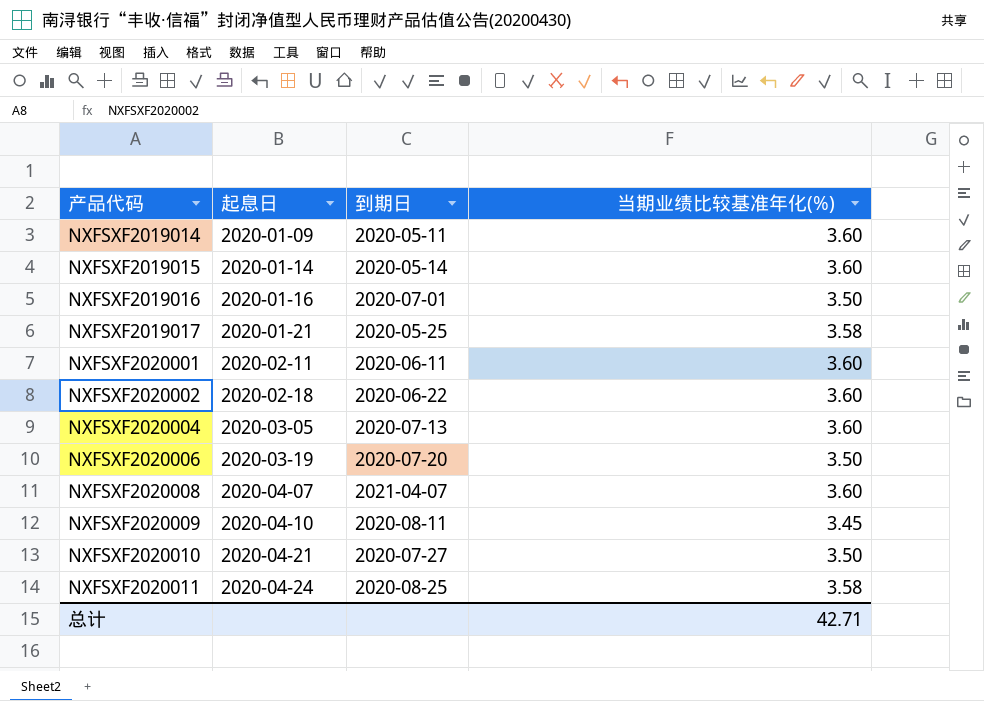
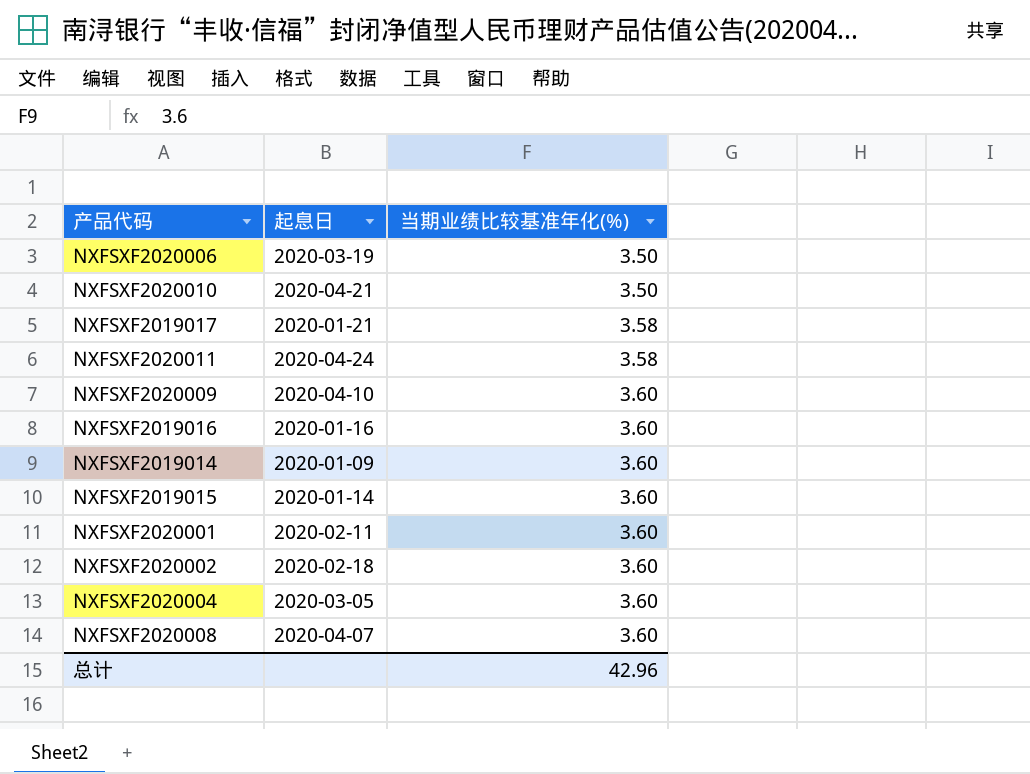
row order: 产品代码 ascending -> 当期业绩比较基准年化(%) ascending
column 到期日 | position: 3 -> none
NXFSXF2020009 | 当期业绩比较基准年化(%): 3.45 -> 3.60
NXFSXF2019016 | 当期业绩比较基准年化(%): 3.50 -> 3.60
总计 | 当期业绩比较基准年化(%): 42.71 -> 42.96

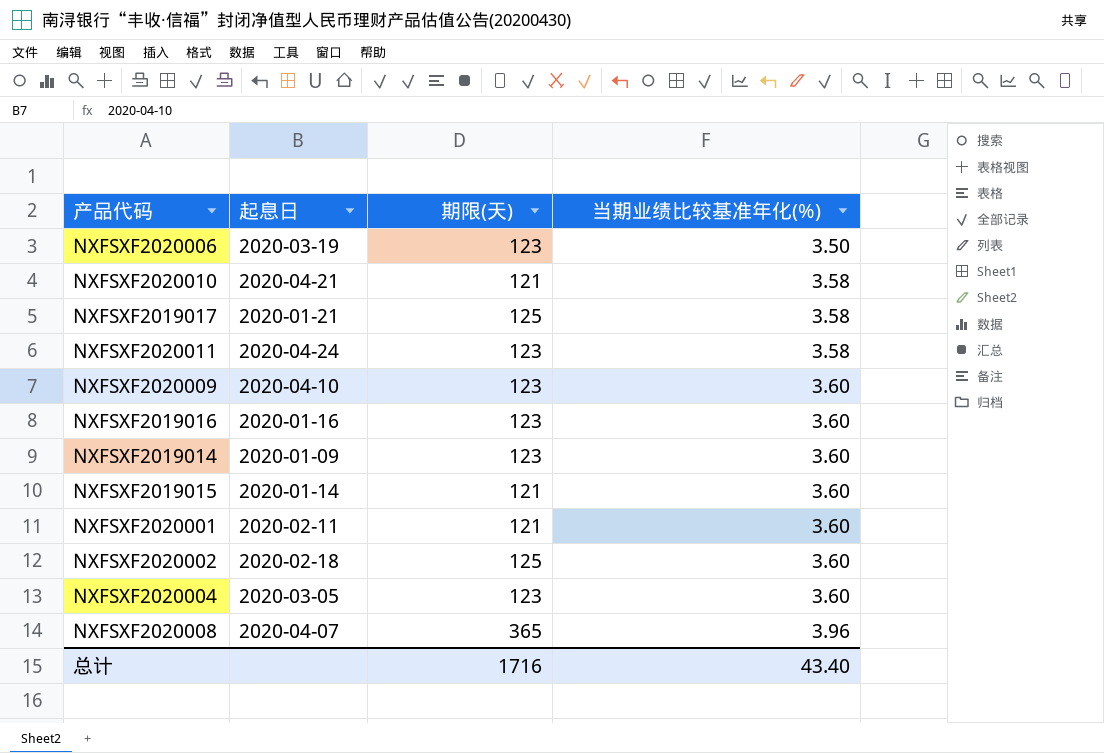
column 期限(天) | position: none -> 3
NXFSXF2020010 | 当期业绩比较基准年化(%): 3.50 -> 3.58
NXFSXF2020008 | 当期业绩比较基准年化(%): 3.60 -> 3.96
总计 | 当期业绩比较基准年化(%): 42.96 -> 43.40

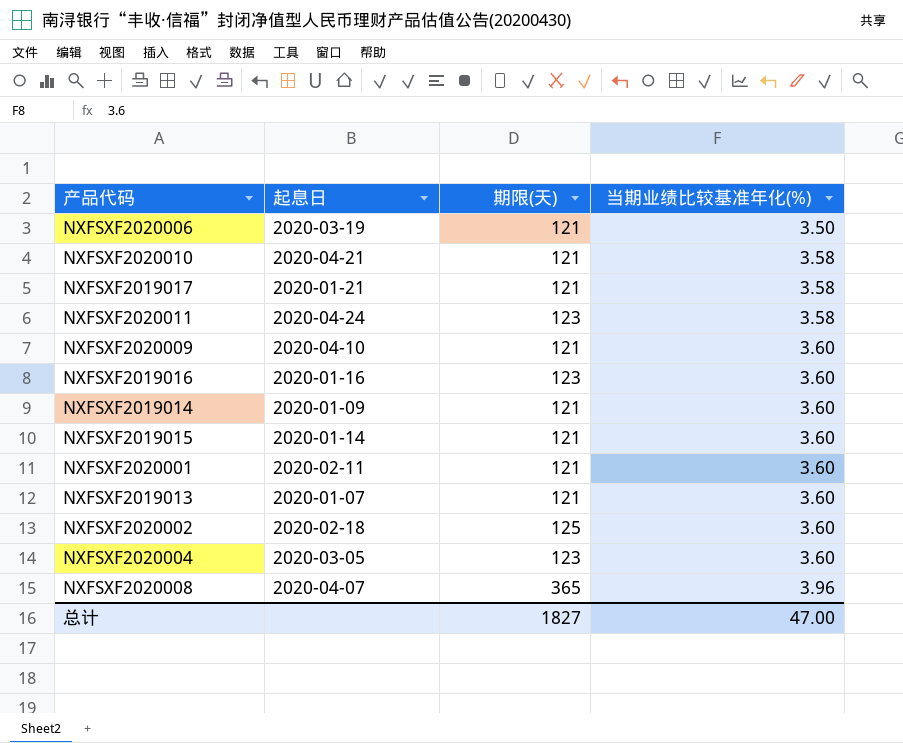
NXFSXF2020006 | 期限(天): 123 -> 121
NXFSXF2019017 | 期限(天): 125 -> 121
NXFSXF2020009 | 期限(天): 123 -> 121
NXFSXF2019014 | 期限(天): 123 -> 121
row NXFSXF2019013: none -> 2020-01-07 | 121 | 3.60
总计 | 期限(天): 1716 -> 1827
总计 | 当期业绩比较基准年化(%): 43.40 -> 47.00

